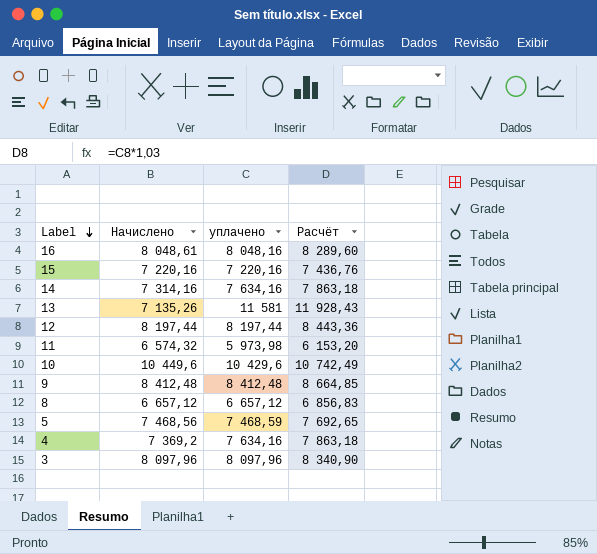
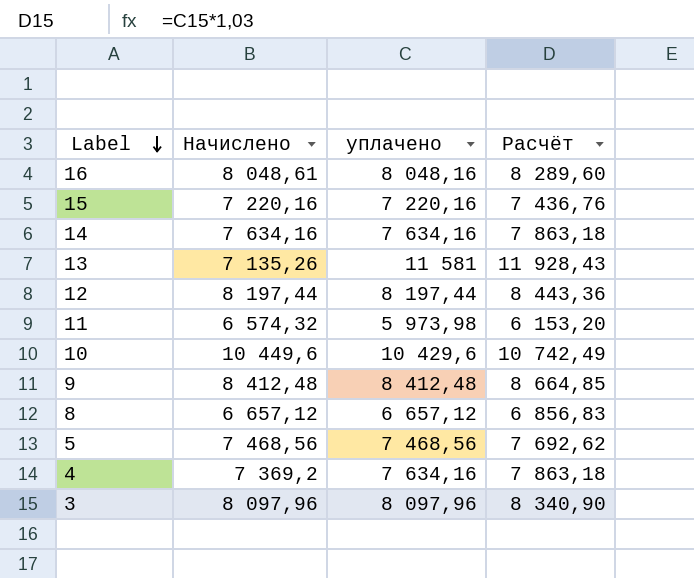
14 | Начислено: 7 314,16 -> 7 634,16
5 | уплачено: 7 468,59 -> 7 468,56
5 | Расчёт: 7 692,65 -> 7 692,62

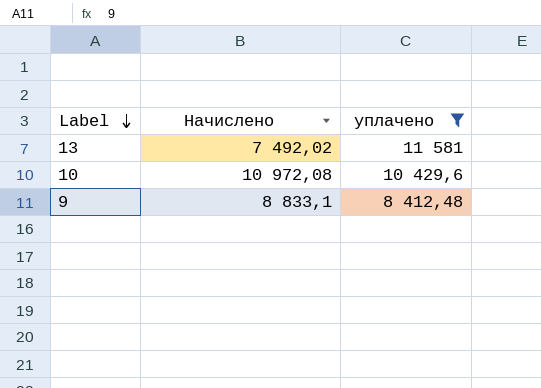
filter: none -> уплачено >= 8 412,48
column Расчёт | formula: [уплачено] * 1,03 -> none
13 | Начислено: 7 135,26 -> 7 492,02
10 | Начислено: 10 449,6 -> 10 972,08
9 | Начислено: 8 412,48 -> 8 833,1

